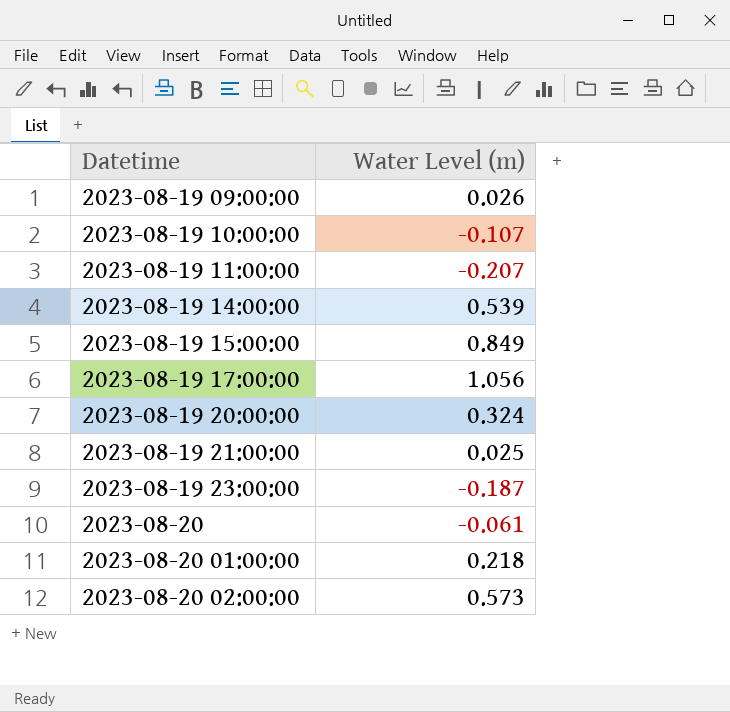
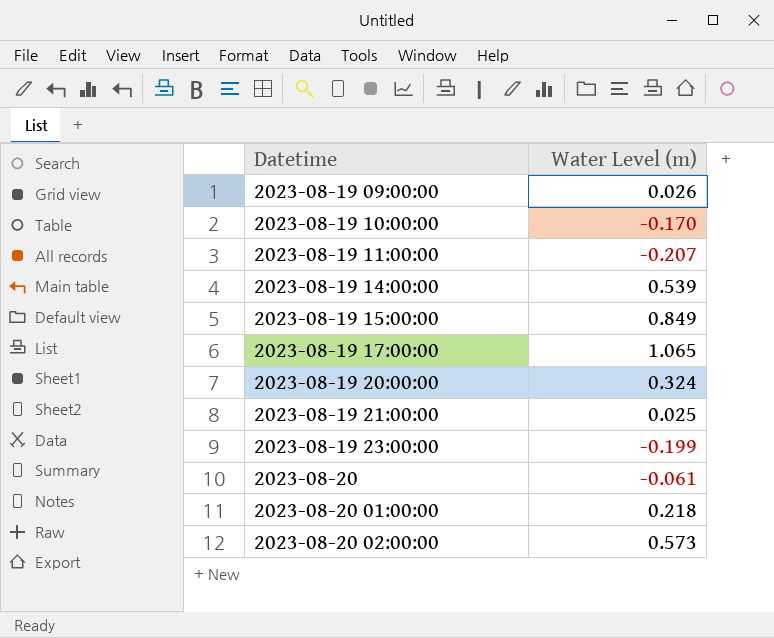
2023-08-19 10:00:00 | Water Level (m): -0.107 -> -0.170
2023-08-19 17:00:00 | Water Level (m): 1.056 -> 1.065
2023-08-19 23:00:00 | Water Level (m): -0.187 -> -0.199

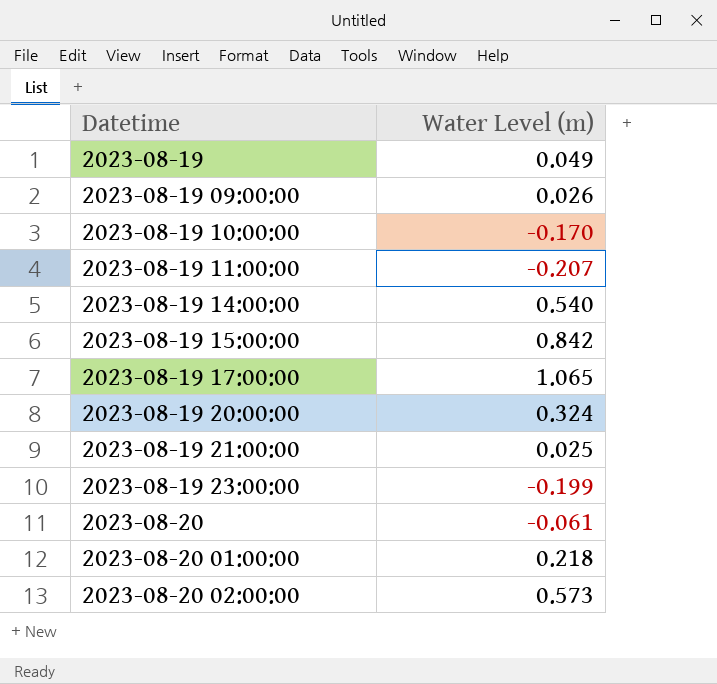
row 2023-08-19: none -> 0.049
2023-08-19 14:00:00 | Water Level (m): 0.539 -> 0.540
2023-08-19 15:00:00 | Water Level (m): 0.849 -> 0.842

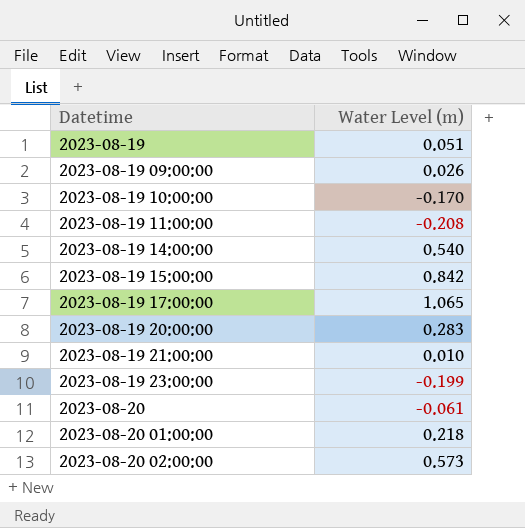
2023-08-19 | Water Level (m): 0.049 -> 0.051
2023-08-19 11:00:00 | Water Level (m): -0.207 -> -0.208
2023-08-19 20:00:00 | Water Level (m): 0.324 -> 0.283
2023-08-19 21:00:00 | Water Level (m): 0.025 -> 0.010

